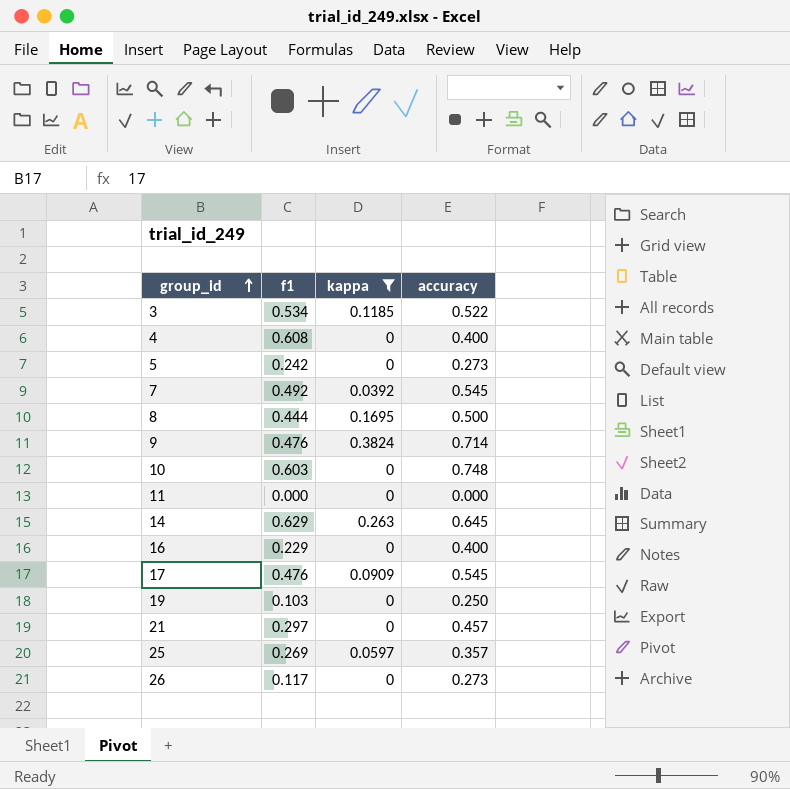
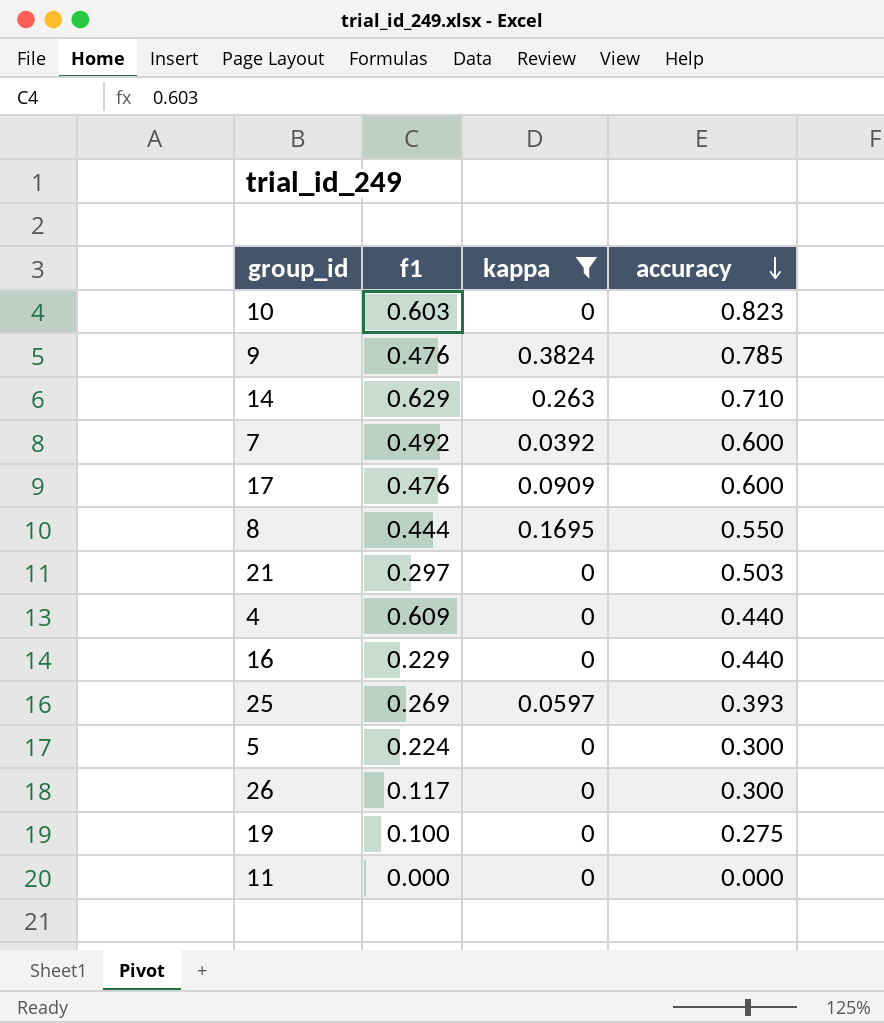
row order: group_id ascending -> accuracy descending
row 3: 0.534 | 0.1185 | 0.522 -> none
10 | accuracy: 0.748 -> 0.823
9 | accuracy: 0.714 -> 0.785
14 | accuracy: 0.645 -> 0.710
7 | accuracy: 0.545 -> 0.600
17 | accuracy: 0.545 -> 0.600
8 | accuracy: 0.500 -> 0.550
21 | accuracy: 0.457 -> 0.503
4 | f1: 0.608 -> 0.609
4 | accuracy: 0.400 -> 0.440
16 | accuracy: 0.400 -> 0.440
25 | accuracy: 0.357 -> 0.393
5 | f1: 0.242 -> 0.224
5 | accuracy: 0.273 -> 0.300
26 | accuracy: 0.273 -> 0.300
19 | f1: 0.103 -> 0.100
19 | accuracy: 0.250 -> 0.275

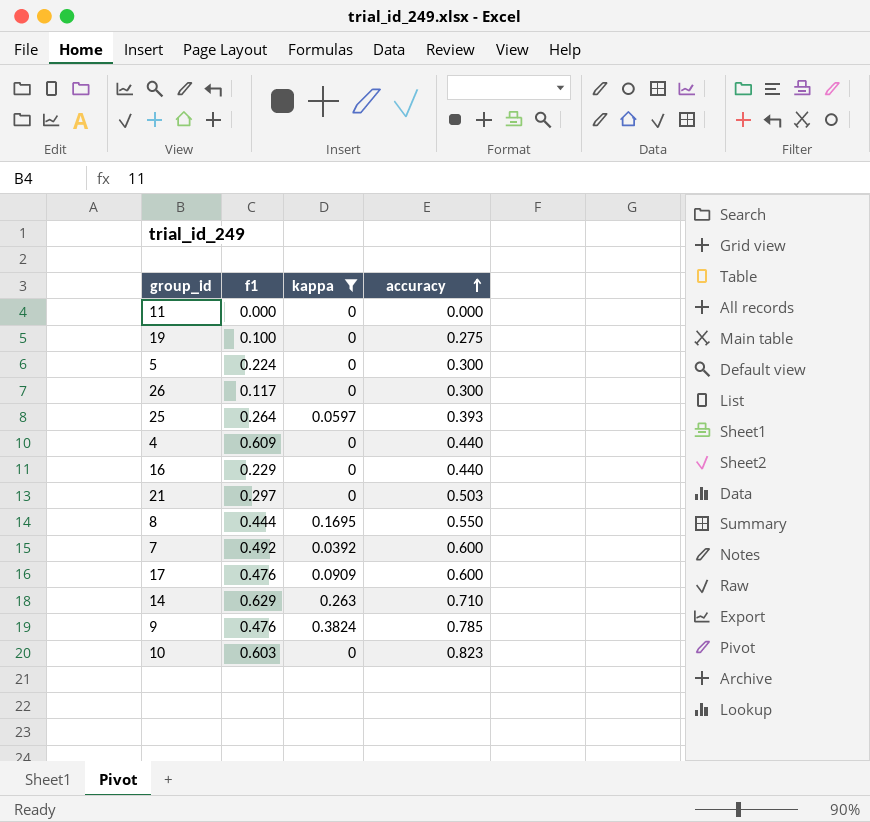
row order: accuracy descending -> accuracy ascending
25 | f1: 0.269 -> 0.264

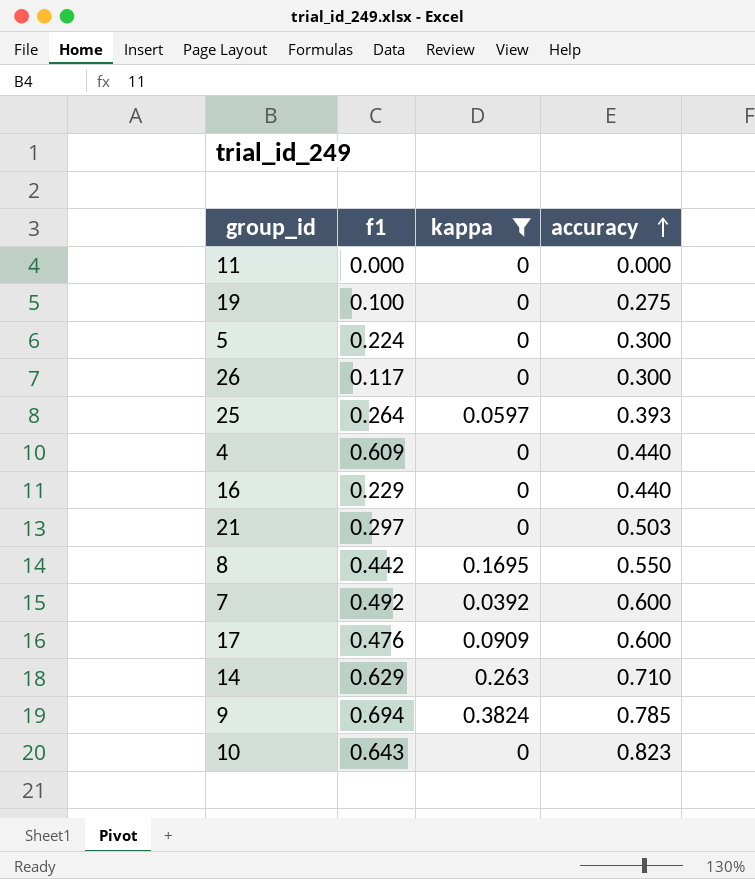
8 | f1: 0.444 -> 0.442
9 | f1: 0.476 -> 0.694
10 | f1: 0.603 -> 0.643

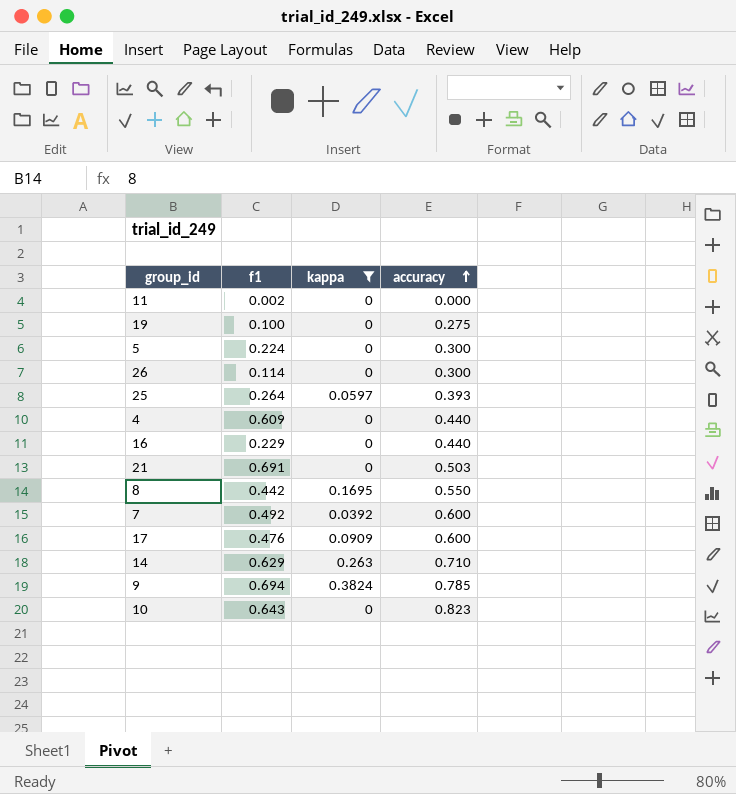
11 | f1: 0.000 -> 0.002
26 | f1: 0.117 -> 0.114
21 | f1: 0.297 -> 0.691

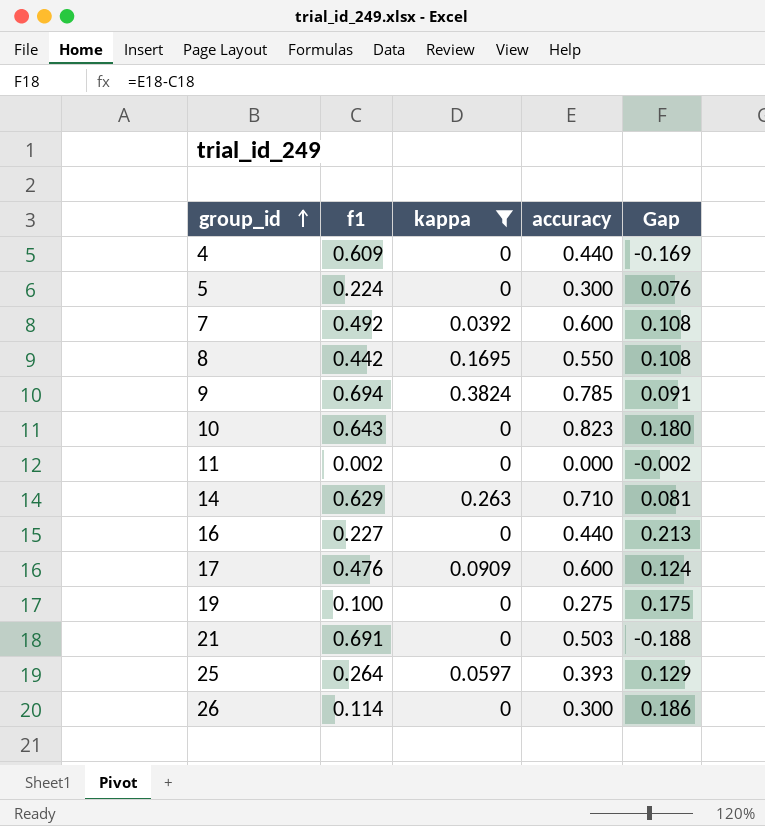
row order: accuracy ascending -> group_id ascending
column Gap | formula: none -> [accuracy] - [f1]
16 | f1: 0.229 -> 0.227

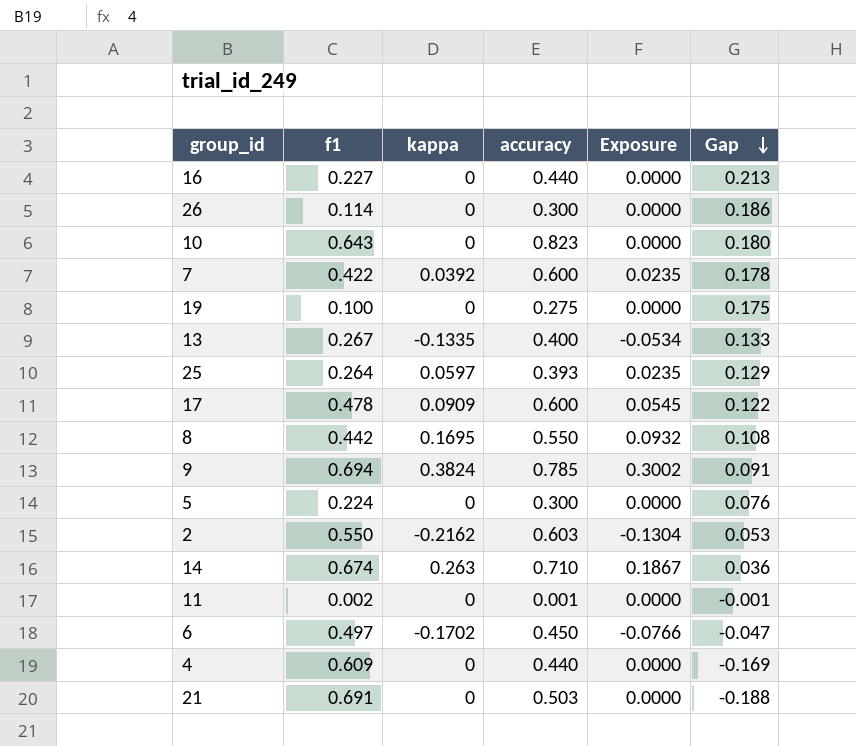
filter: kappa >= 0 -> none
row order: group_id ascending -> Gap descending
column Exposure | formula: none -> [kappa] * [accuracy]
7 | f1: 0.492 -> 0.422
7 | Gap: 0.108 -> 0.178
17 | f1: 0.476 -> 0.478
17 | Gap: 0.124 -> 0.122
14 | f1: 0.629 -> 0.674
14 | Gap: 0.081 -> 0.036
11 | accuracy: 0.000 -> 0.001
11 | Gap: -0.002 -> -0.001

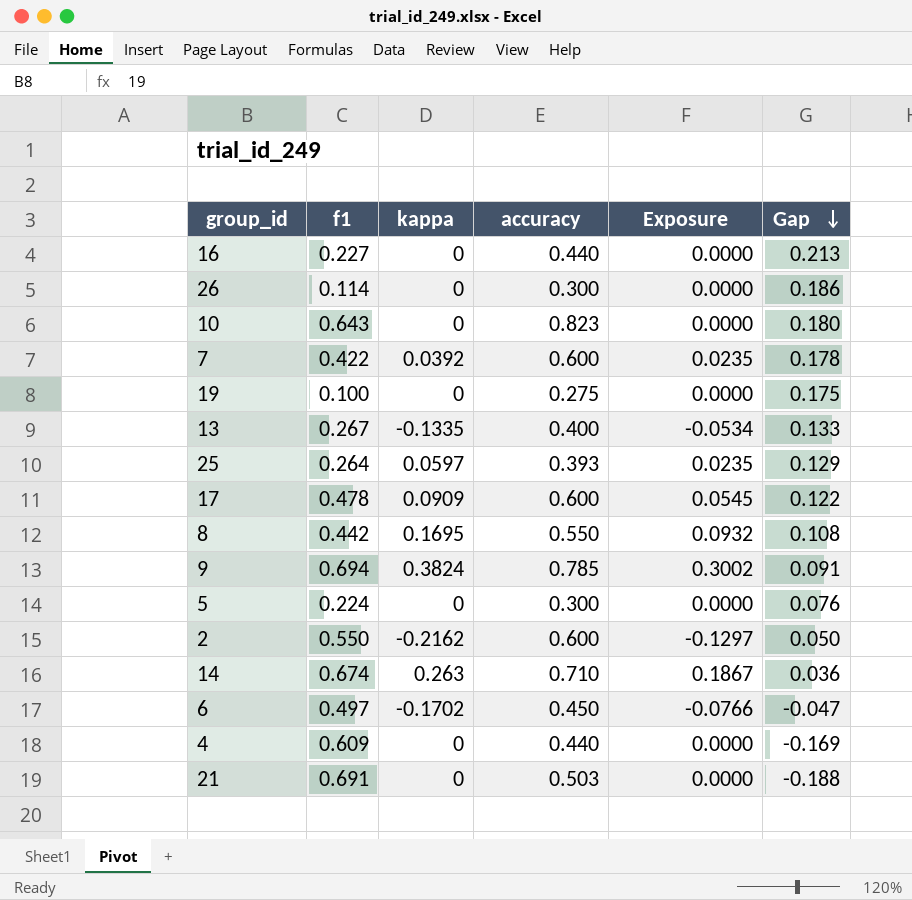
row 11: 0.002 | 0 | 0.001 | 0.0000 | -0.001 -> none
2 | accuracy: 0.603 -> 0.600
2 | Exposure: -0.1304 -> -0.1297
2 | Gap: 0.053 -> 0.050

